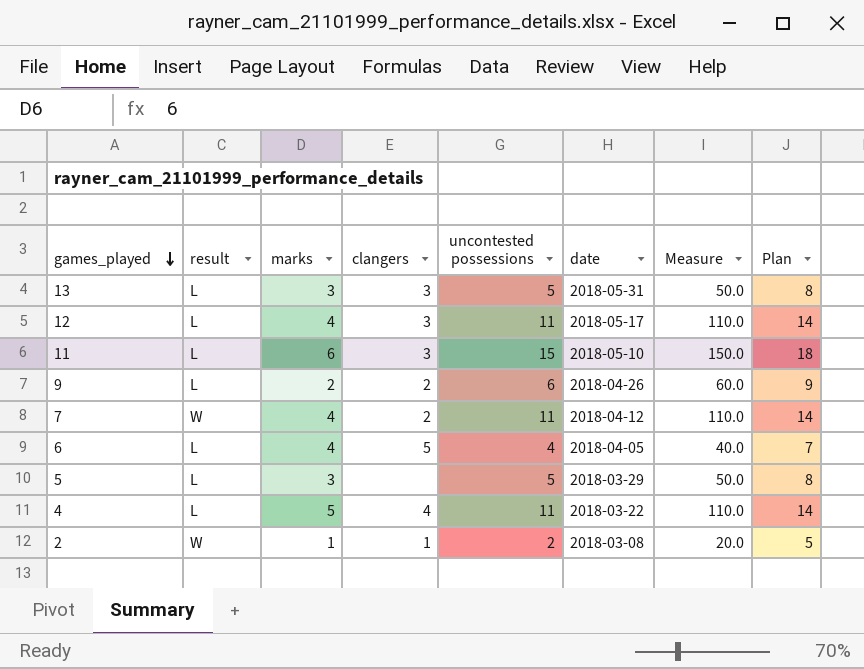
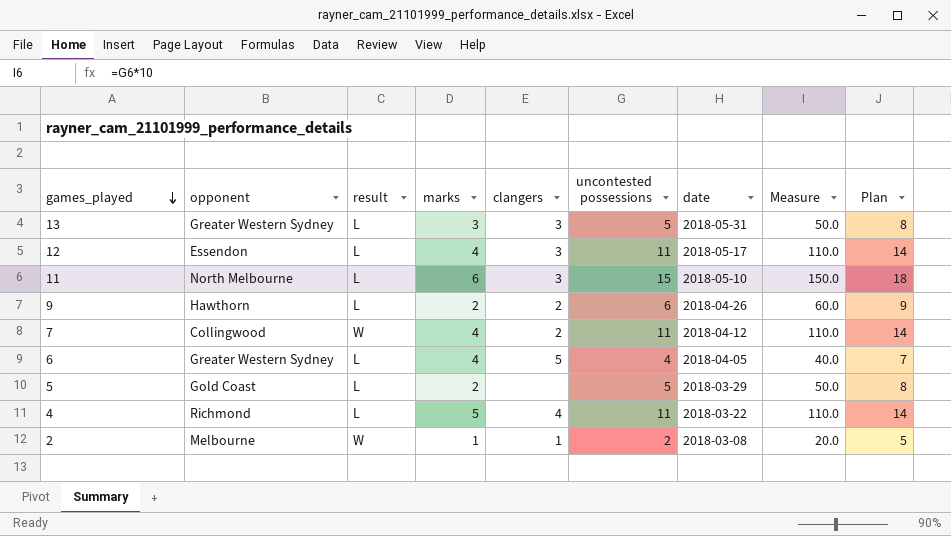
column opponent | position: none -> 2
5 | marks: 3 -> 2

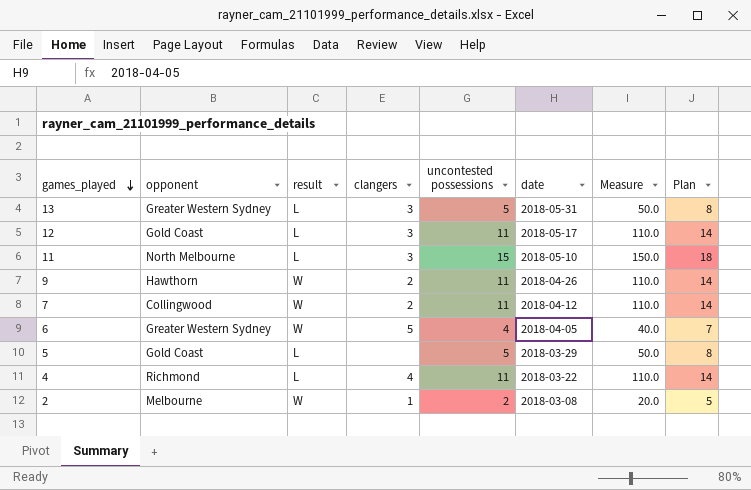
column marks | position: 4 -> none
12 | opponent: Essendon -> Gold Coast
9 | result: L -> W
9 | uncontested possessions: 6 -> 11
9 | Measure: 60.0 -> 110.0
9 | Plan: 9 -> 14
6 | result: L -> W

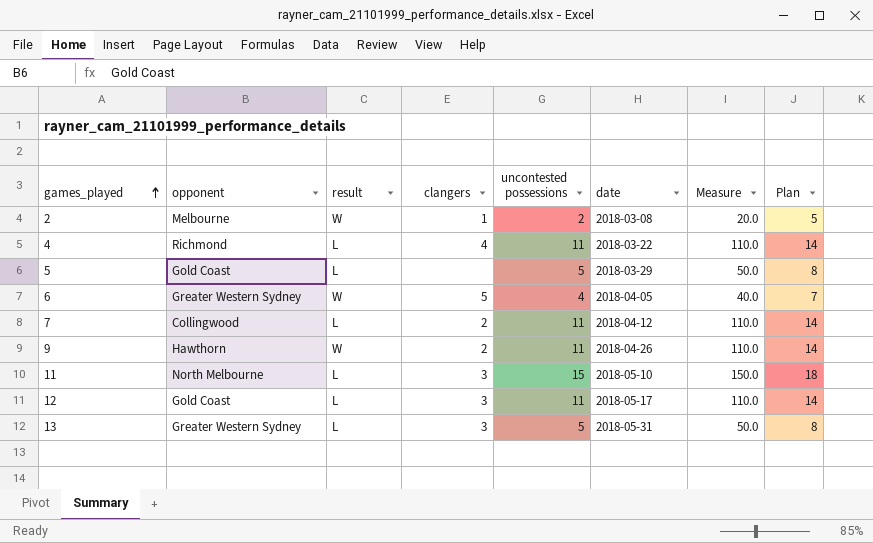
row order: games_played descending -> games_played ascending
7 | result: W -> L

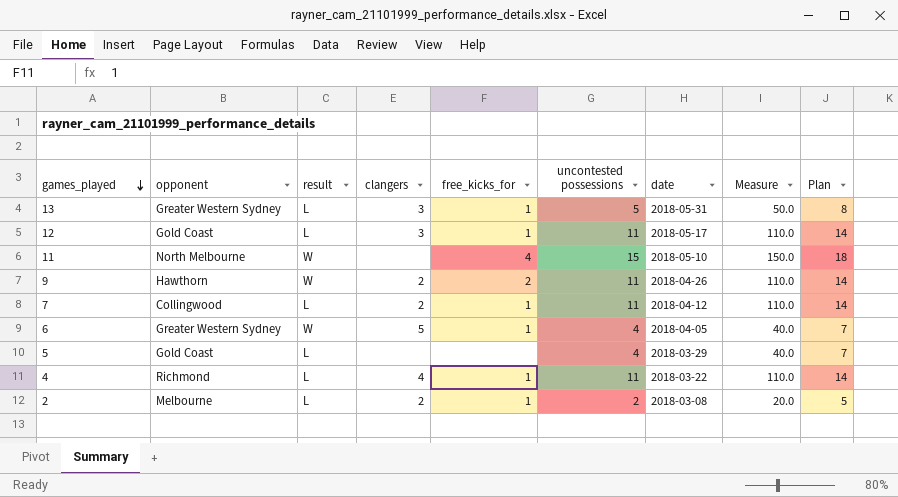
row order: games_played ascending -> games_played descending
column free_kicks_for | position: none -> 5
11 | result: L -> W
11 | clangers: 3 -> none
5 | uncontested possessions: 5 -> 4
5 | Measure: 50.0 -> 40.0
5 | Plan: 8 -> 7
2 | result: W -> L
2 | clangers: 1 -> 2

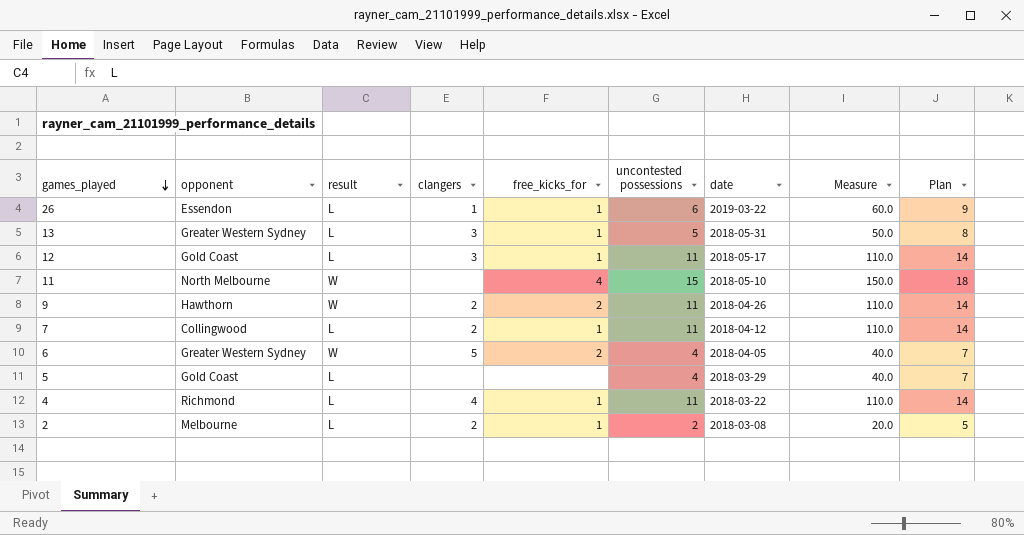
row 26: none -> Essendon | L | 1 | 1 | 6 | 2019-03-22 | 60.0 | 9
6 | free_kicks_for: 1 -> 2

